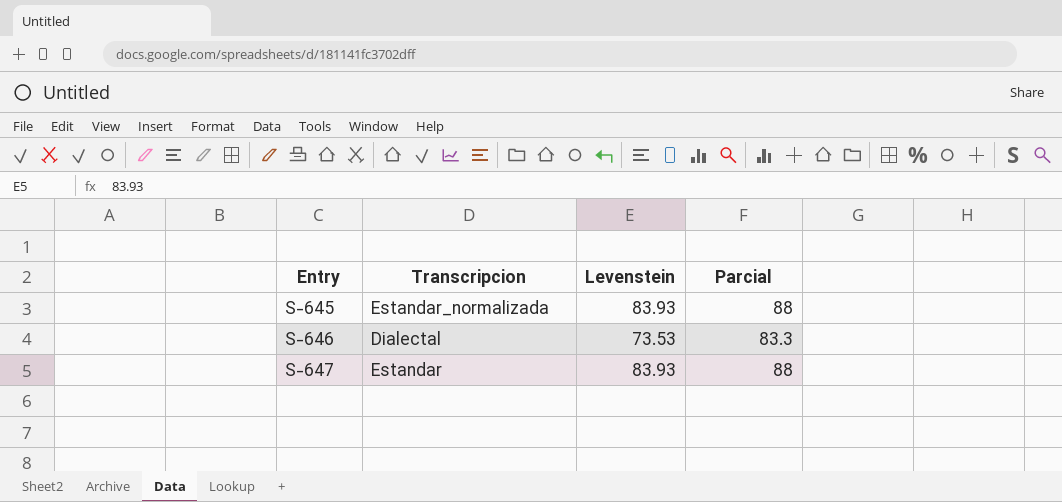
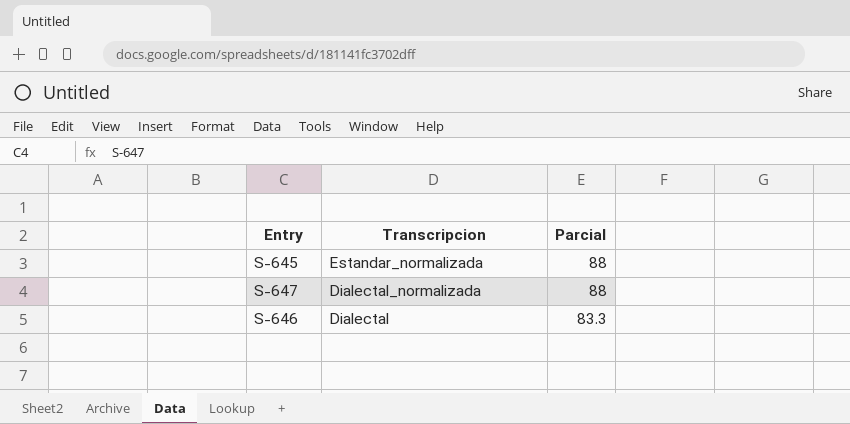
row order: Entry ascending -> Transcripcion descending
column Levenstein | position: 3 -> none
S-647 | Transcripcion: Estandar -> Dialectal_normalizada

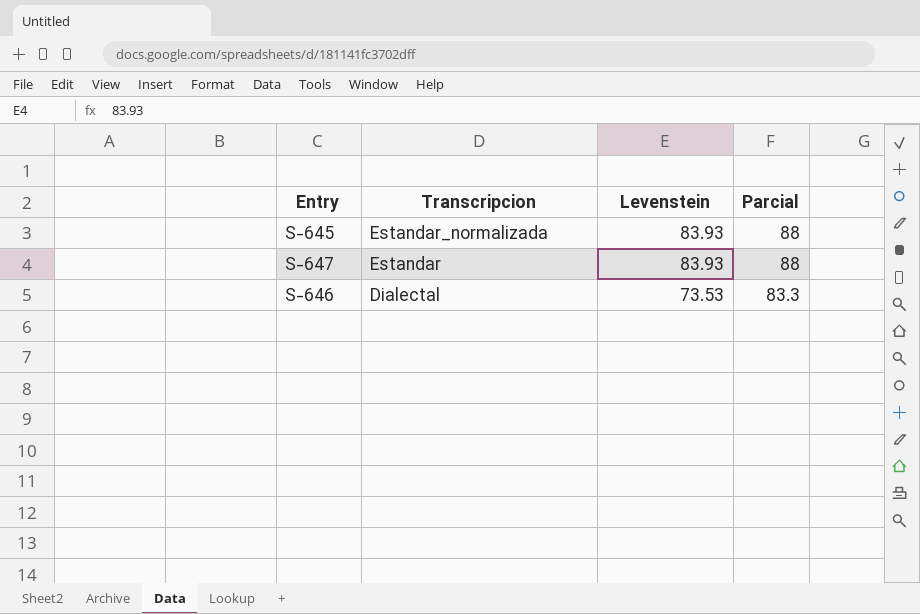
column Levenstein | position: none -> 3
S-647 | Transcripcion: Dialectal_normalizada -> Estandar

